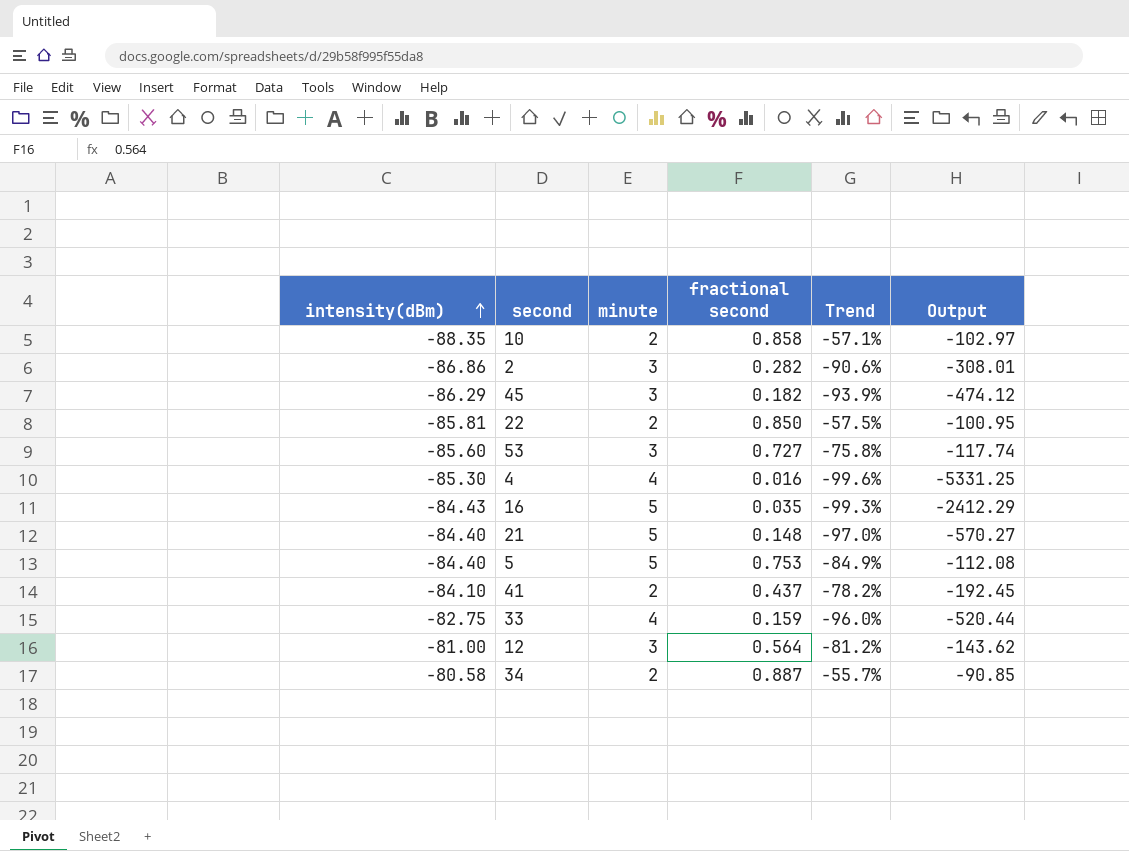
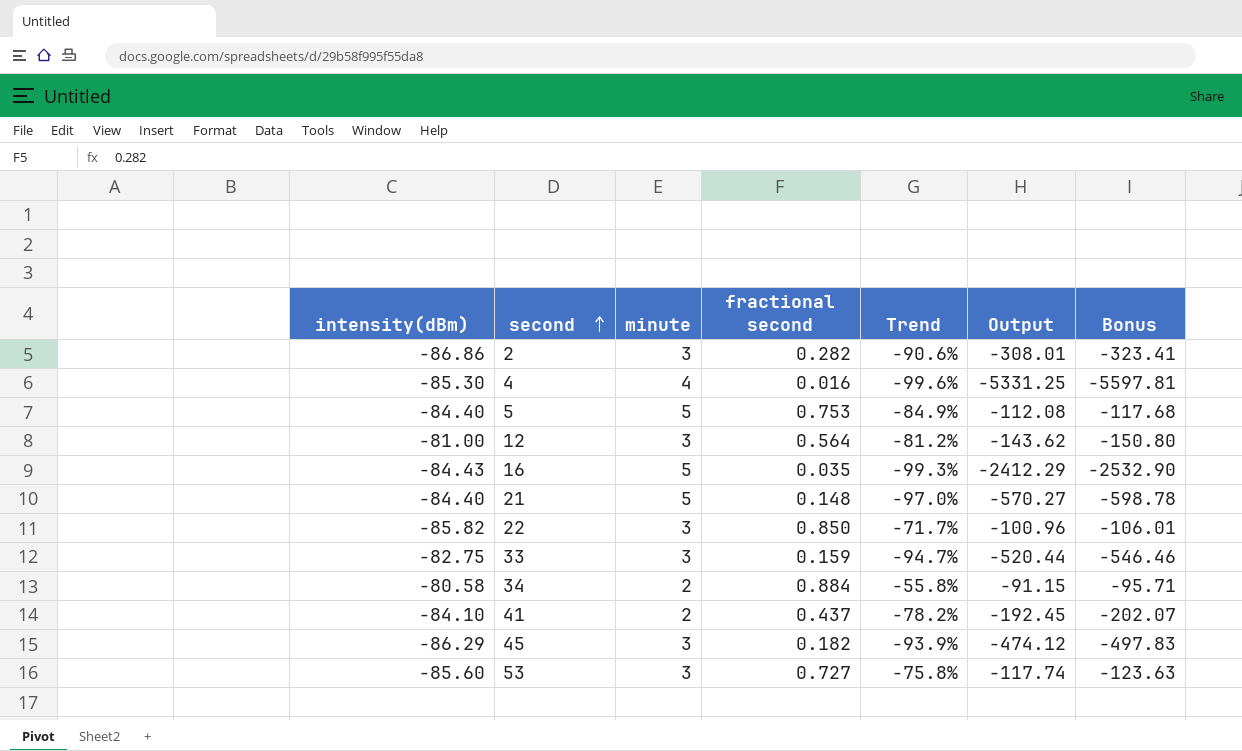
row order: intensity(dBm) ascending -> second ascending
column Bonus | formula: none -> [Output] * 1.05
row 10: -88.35 | 2 | 0.858 | -57.1% | -102.97 -> none
22 | intensity(dBm): -85.81 -> -85.82
22 | minute: 2 -> 3
22 | Trend: -57.5% -> -71.7%
22 | Output: -100.95 -> -100.96
33 | minute: 4 -> 3
33 | Trend: -96.0% -> -94.7%
34 | fractional second: 0.887 -> 0.884
34 | Trend: -55.7% -> -55.8%
34 | Output: -90.85 -> -91.15

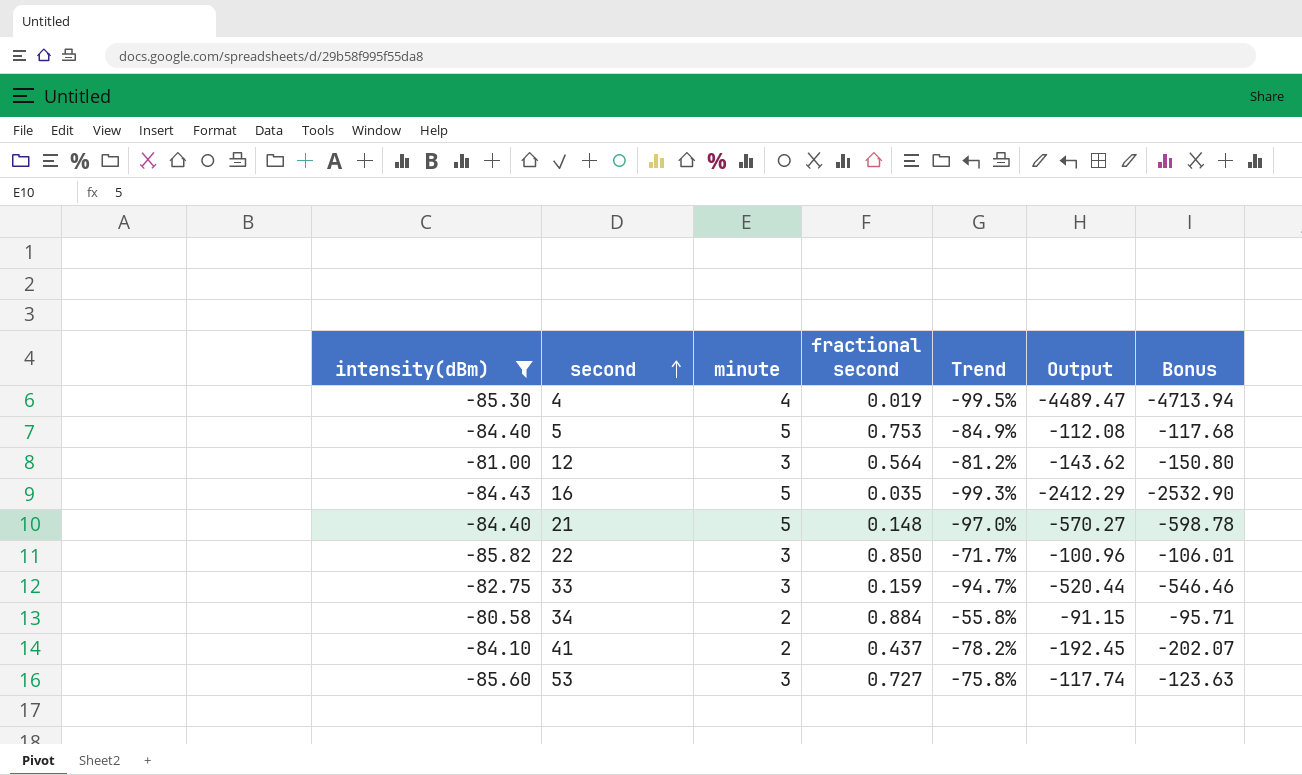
filter: none -> intensity(dBm) >= -85.82
4 | fractional second: 0.016 -> 0.019
4 | Trend: -99.6% -> -99.5%
4 | Output: -5331.25 -> -4489.47
4 | Bonus: -5597.81 -> -4713.94

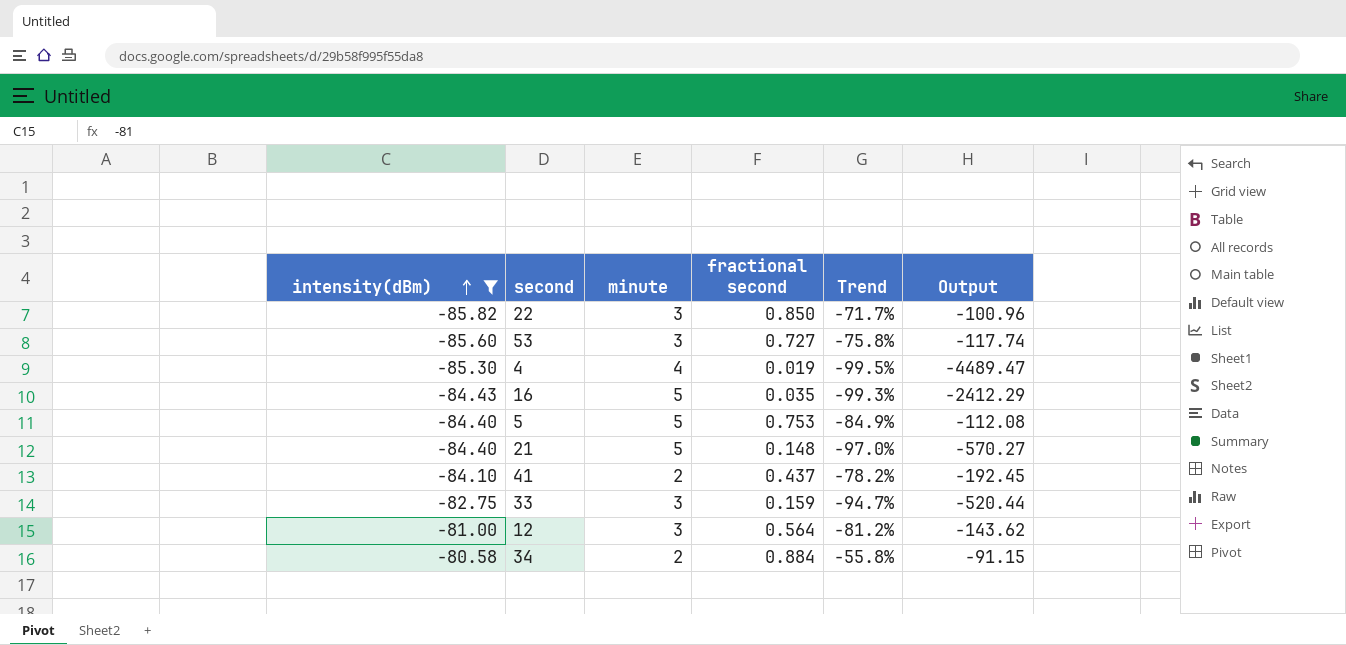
row order: second ascending -> intensity(dBm) ascending
column Bonus | formula: [Output] * 1.05 -> none

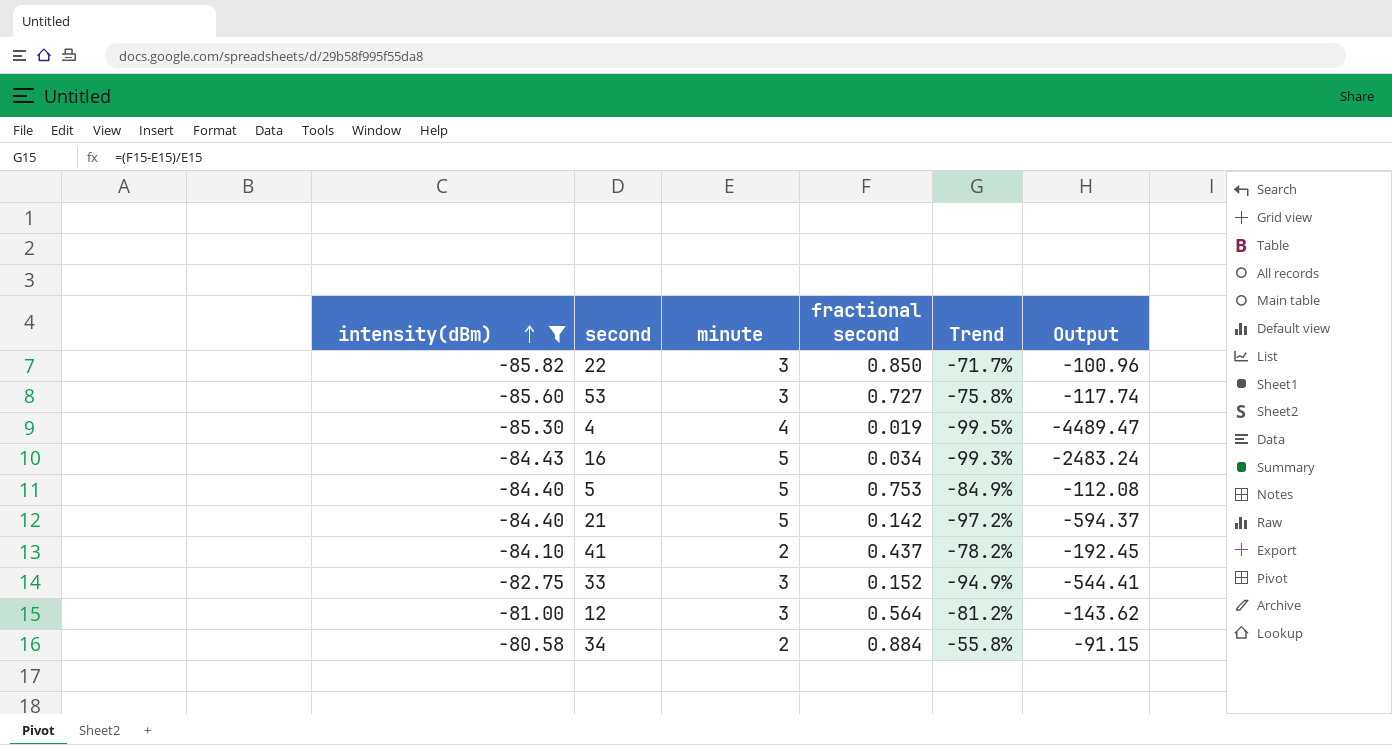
16 | fractional second: 0.035 -> 0.034
16 | Output: -2412.29 -> -2483.24
21 | fractional second: 0.148 -> 0.142
21 | Trend: -97.0% -> -97.2%
21 | Output: -570.27 -> -594.37
33 | fractional second: 0.159 -> 0.152
33 | Trend: -94.7% -> -94.9%
33 | Output: -520.44 -> -544.41

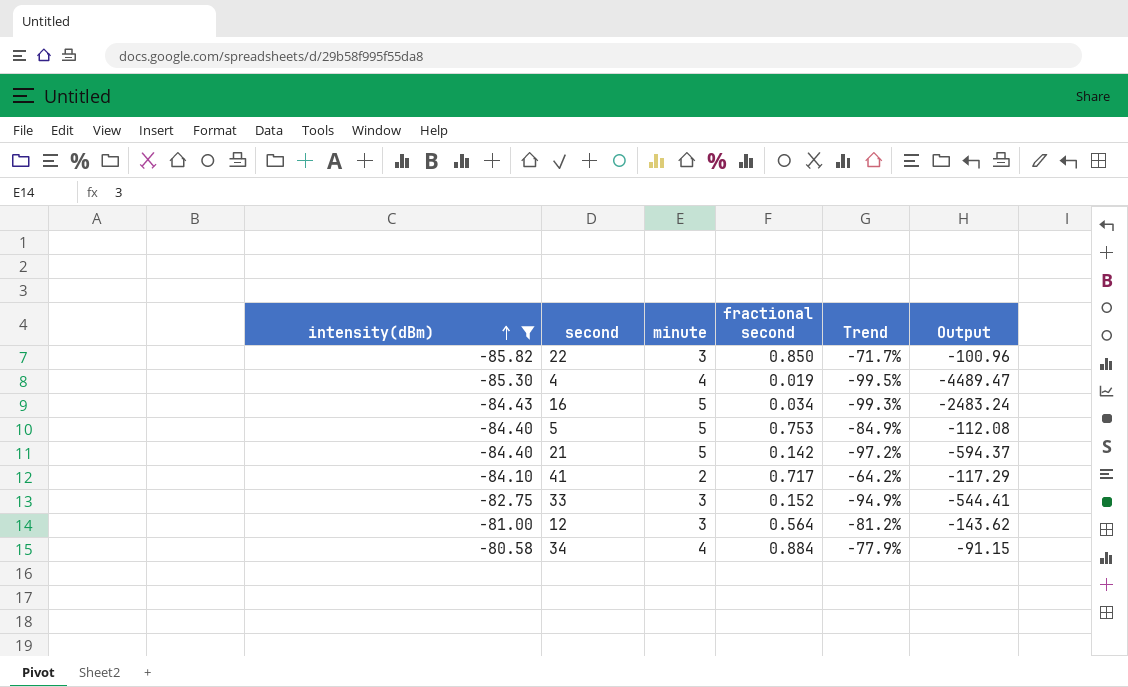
row 53: -85.60 | 3 | 0.727 | -75.8% | -117.74 -> none
41 | fractional second: 0.437 -> 0.717
41 | Trend: -78.2% -> -64.2%
41 | Output: -192.45 -> -117.29
34 | minute: 2 -> 4
34 | Trend: -55.8% -> -77.9%

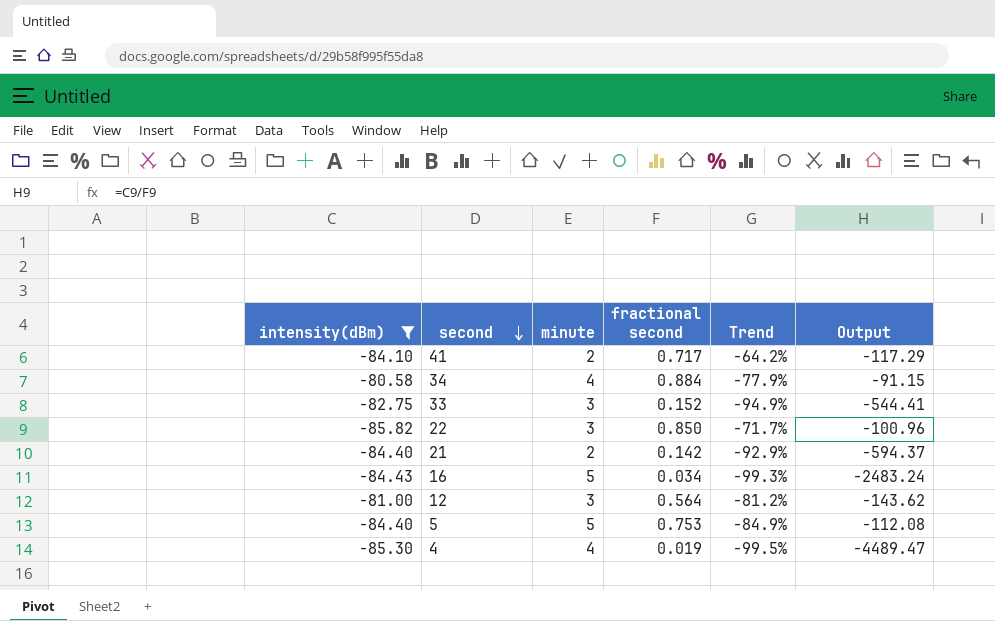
row order: intensity(dBm) ascending -> second descending
21 | minute: 5 -> 2
21 | Trend: -97.2% -> -92.9%

